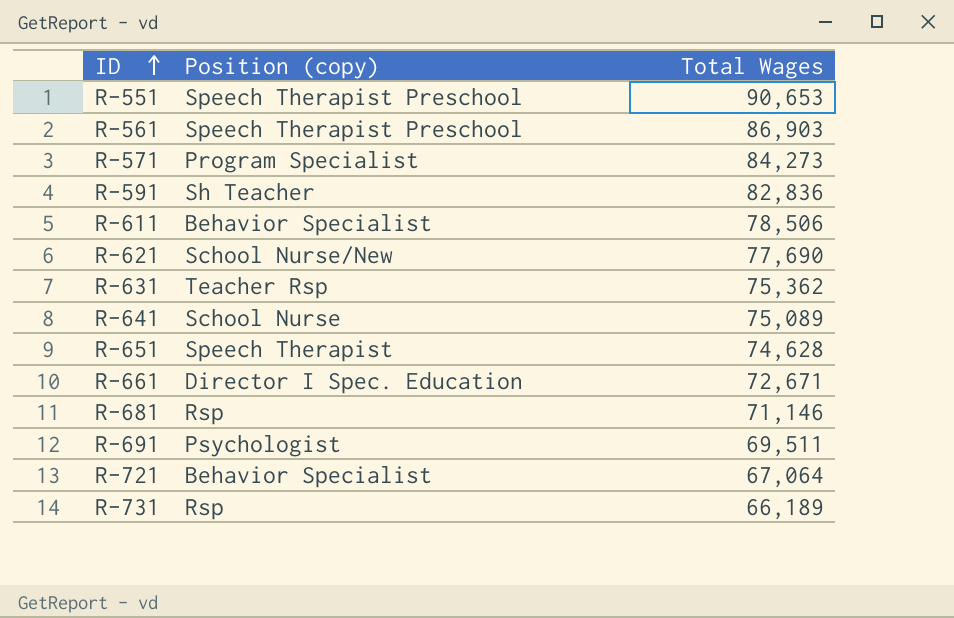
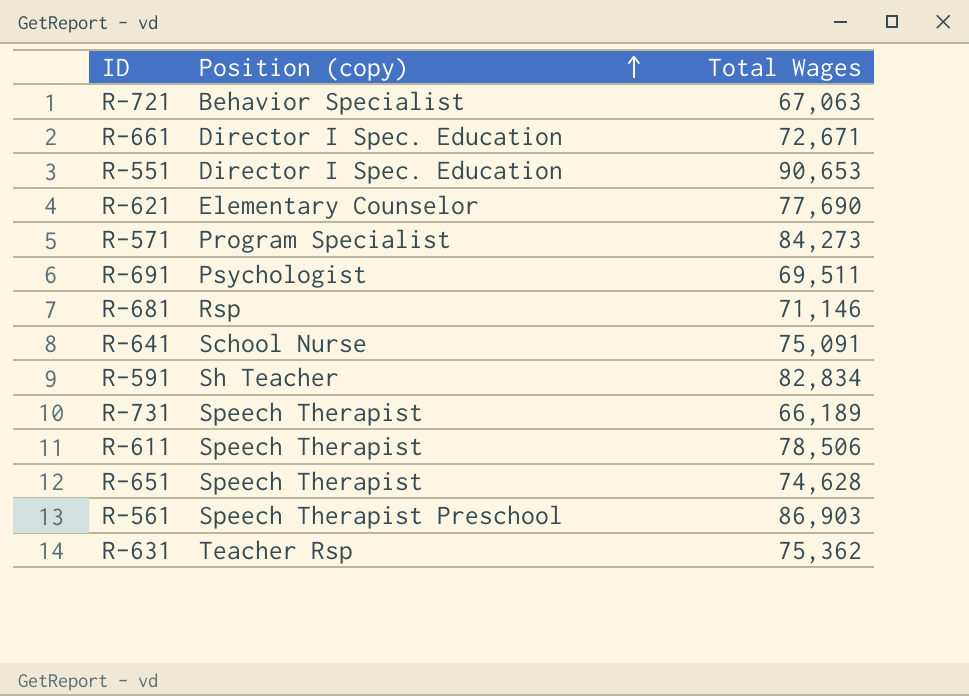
row order: ID ascending -> Position (copy) ascending
R-721 | Total Wages: 67,064 -> 67,063
R-551 | Position (copy): Speech Therapist Preschool -> Director I Spec. Education
R-621 | Position (copy): School Nurse/New -> Elementary Counselor
R-641 | Total Wages: 75,089 -> 75,091
R-591 | Total Wages: 82,836 -> 82,834
R-731 | Position (copy): Rsp -> Speech Therapist
R-611 | Position (copy): Behavior Specialist -> Speech Therapist

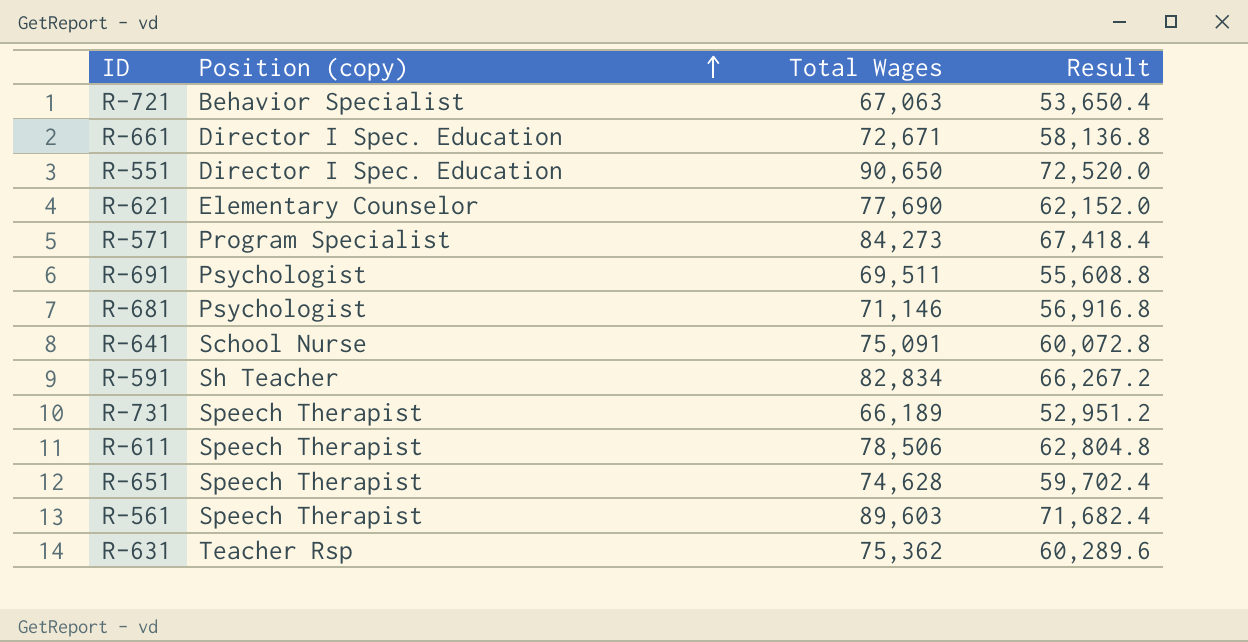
column Result | formula: none -> [Total Wages] * 0.8
R-551 | Total Wages: 90,653 -> 90,650
R-681 | Position (copy): Rsp -> Psychologist
R-561 | Position (copy): Speech Therapist Preschool -> Speech Therapist
R-561 | Total Wages: 86,903 -> 89,603

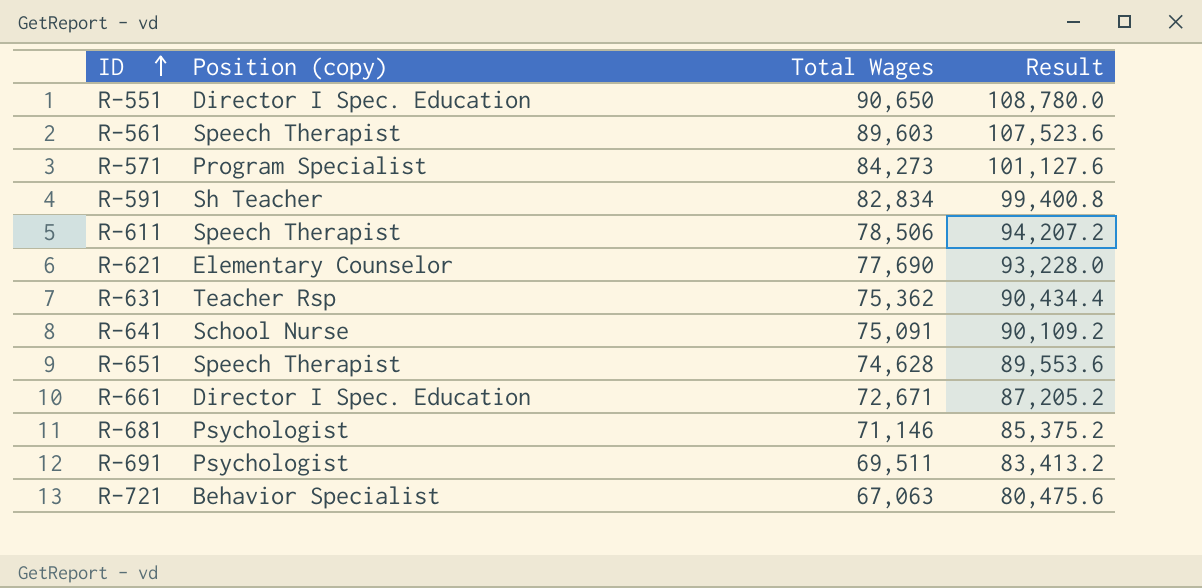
row order: Position (copy) ascending -> ID ascending
column Result | formula: [Total Wages] * 0.8 -> [Total Wages] * 1.2
row R-731: Speech Therapist | 66,189 | 52,951.2 -> none

